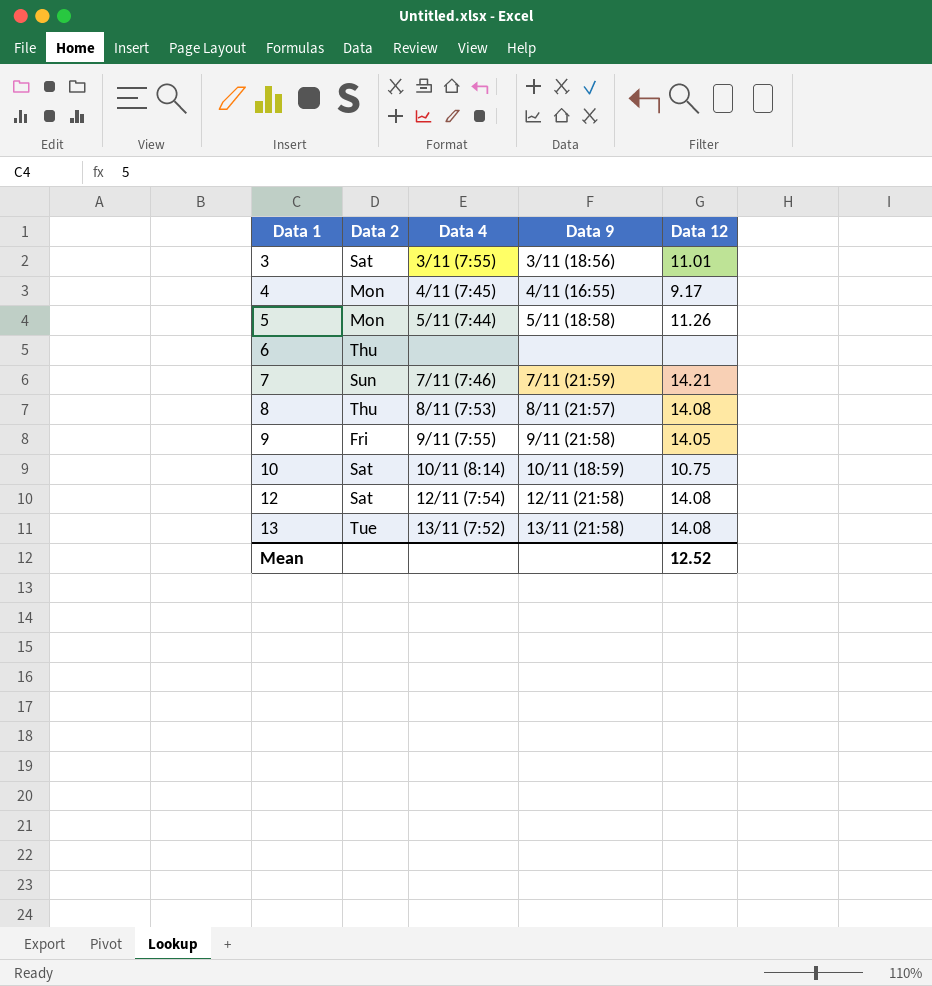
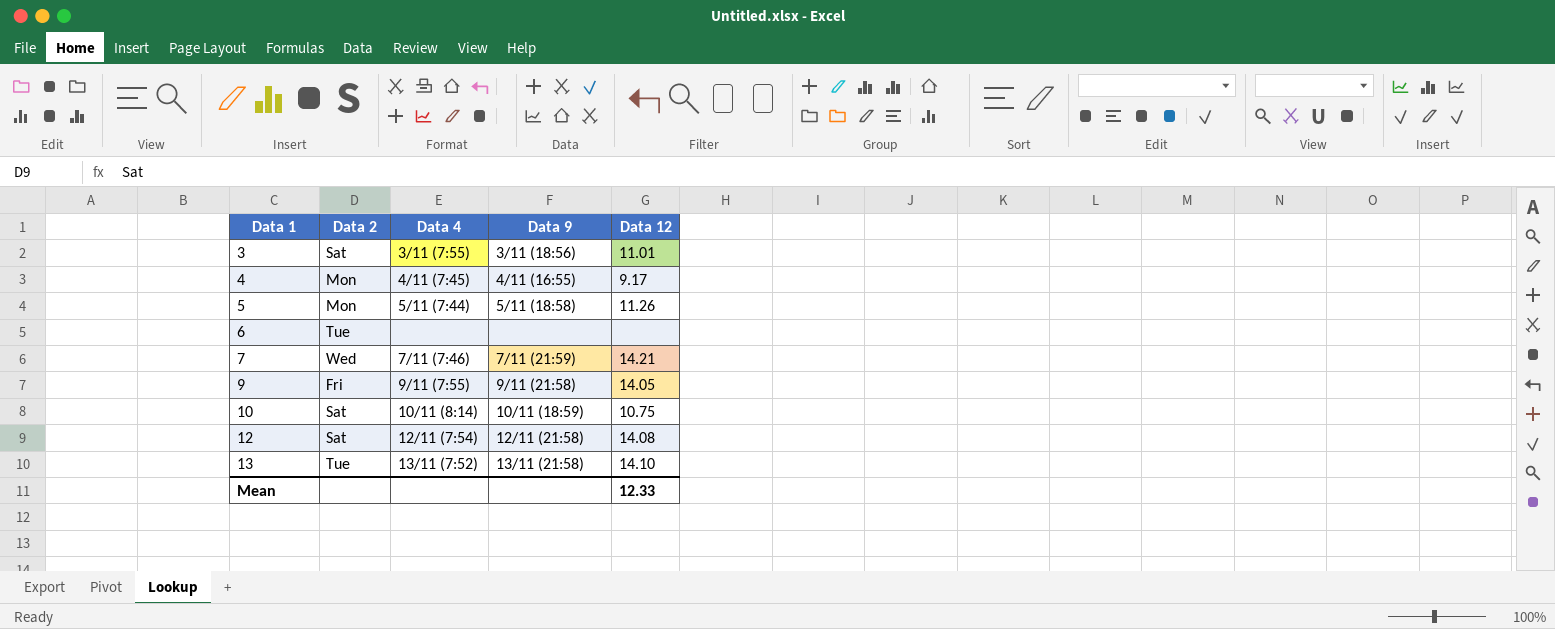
row 8: Thu | 8/11 (7:53) | 8/11 (21:57) | 14.08 -> none
6 | Data 2: Thu -> Tue
7 | Data 2: Sun -> Wed
13 | Data 12: 14.08 -> 14.10
Mean | Data 12: 12.52 -> 12.33

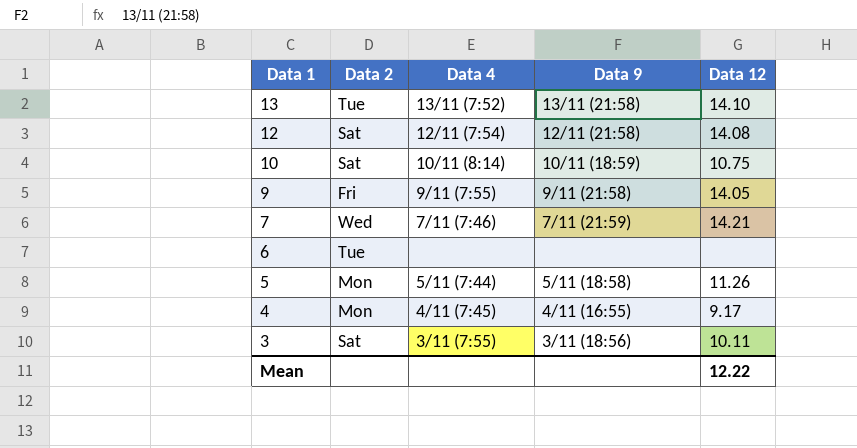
row order: Data 1 ascending -> Data 1 descending
3 | Data 12: 11.01 -> 10.11
Mean | Data 12: 12.33 -> 12.22

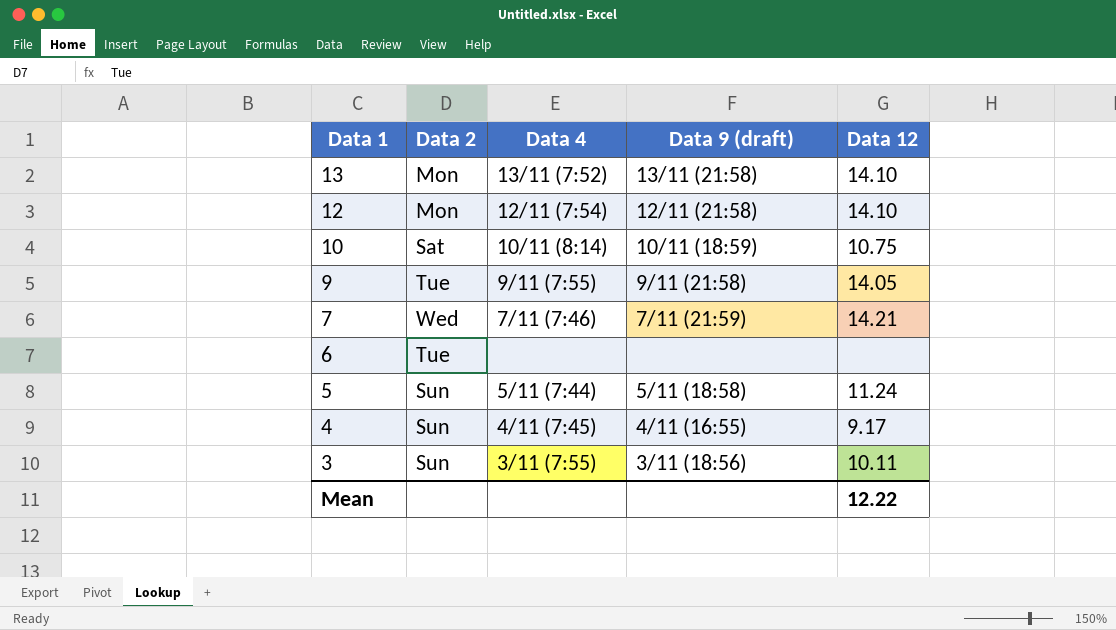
column name: Data 9 -> Data 9 (draft)
13 | Data 2: Tue -> Mon
12 | Data 2: Sat -> Mon
12 | Data 12: 14.08 -> 14.10
9 | Data 2: Fri -> Tue
5 | Data 2: Mon -> Sun
5 | Data 12: 11.26 -> 11.24
4 | Data 2: Mon -> Sun
3 | Data 2: Sat -> Sun

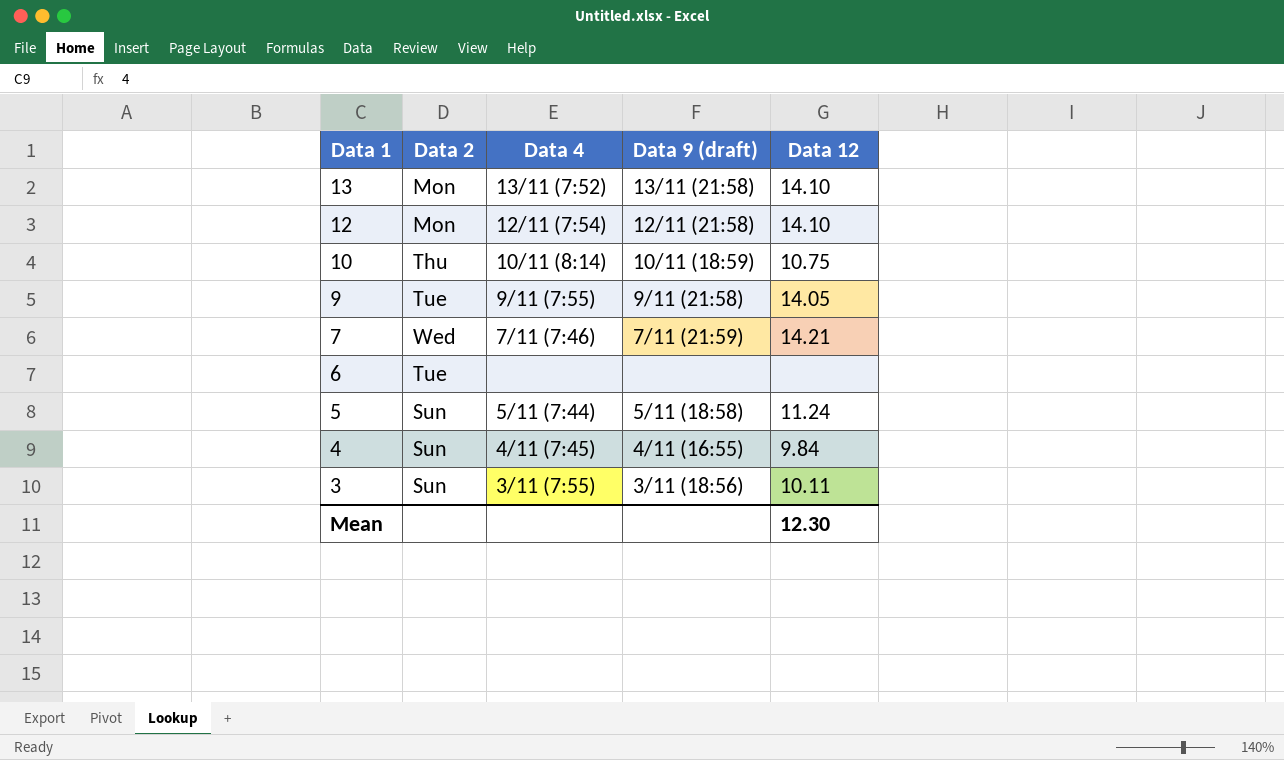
10 | Data 2: Sat -> Thu
4 | Data 12: 9.17 -> 9.84
Mean | Data 12: 12.22 -> 12.30

